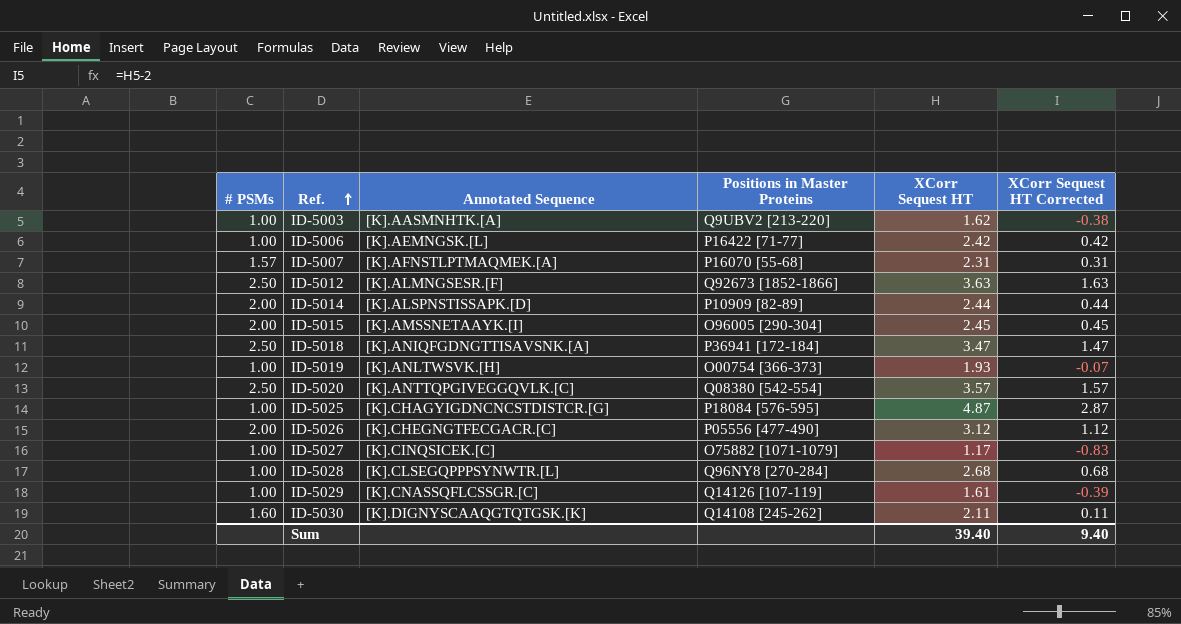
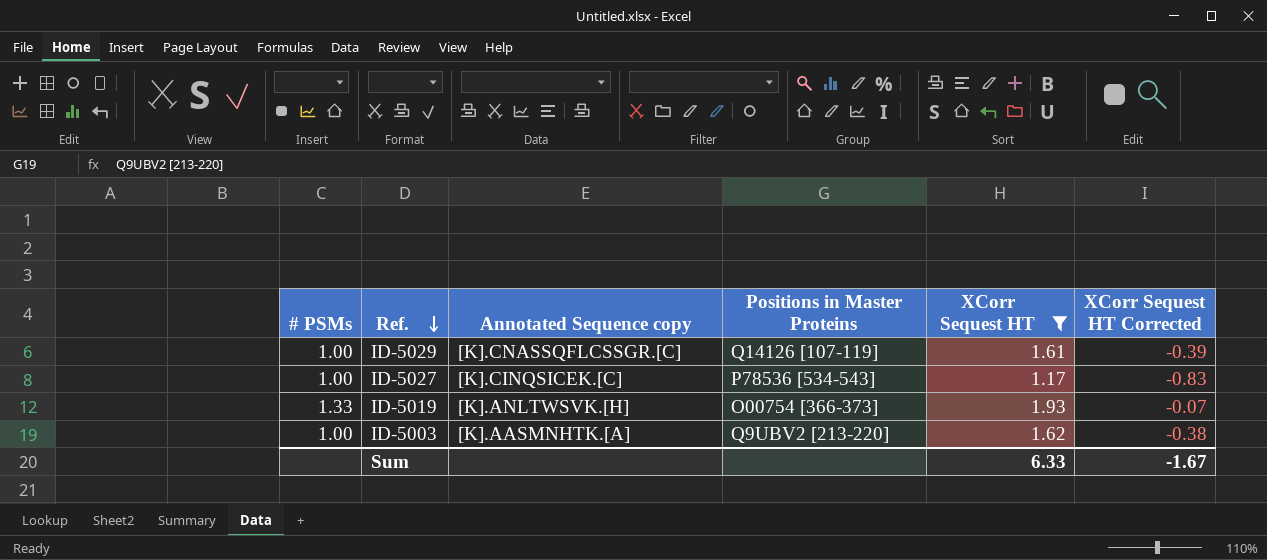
filter: none -> XCorr Sequest HT <= 1.93
row order: Ref. ascending -> Ref. descending
column name: Annotated Sequence -> Annotated Sequence copy
ID-5027 | Positions in Master Proteins: O75882 [1071-1079] -> P78536 [534-543]
ID-5019 | # PSMs: 1.00 -> 1.33
Sum | XCorr Sequest HT: 39.40 -> 6.33
Sum | XCorr Sequest HT Corrected: 9.40 -> -1.67

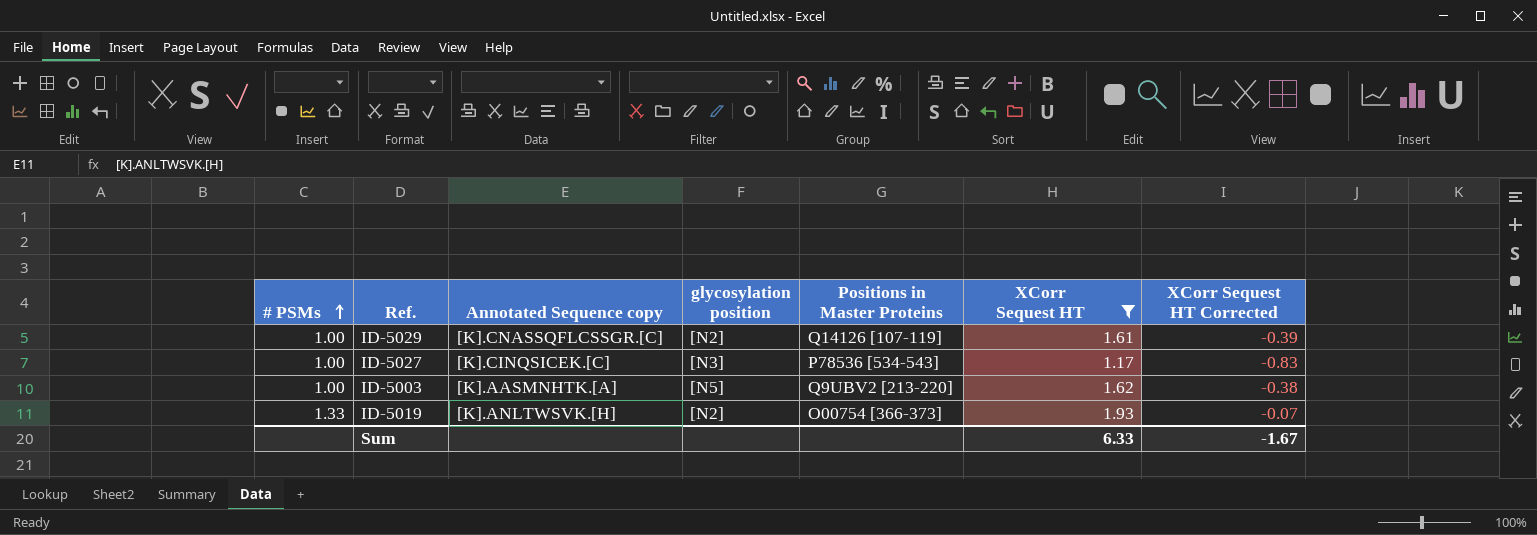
row order: Ref. descending -> # PSMs ascending
column glycosylation position | position: none -> 4

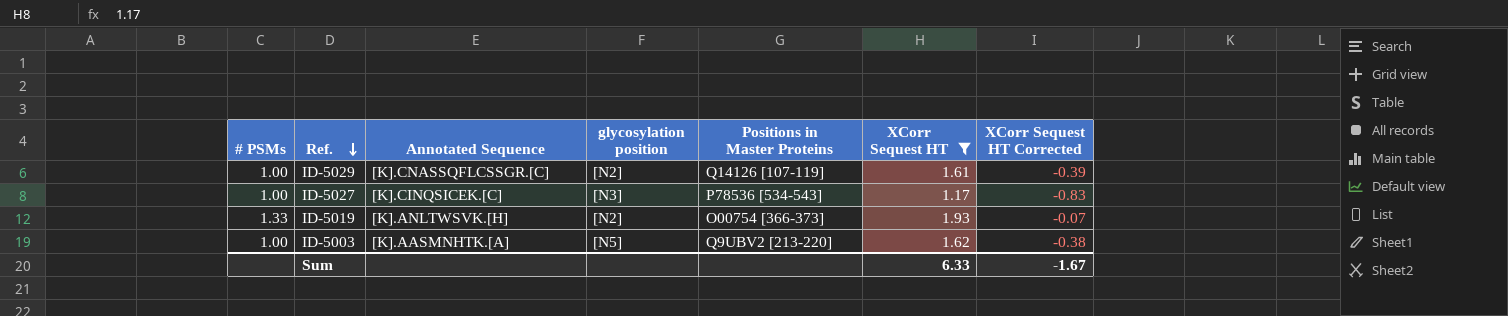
row order: # PSMs ascending -> Ref. descending
column name: Annotated Sequence copy -> Annotated Sequence

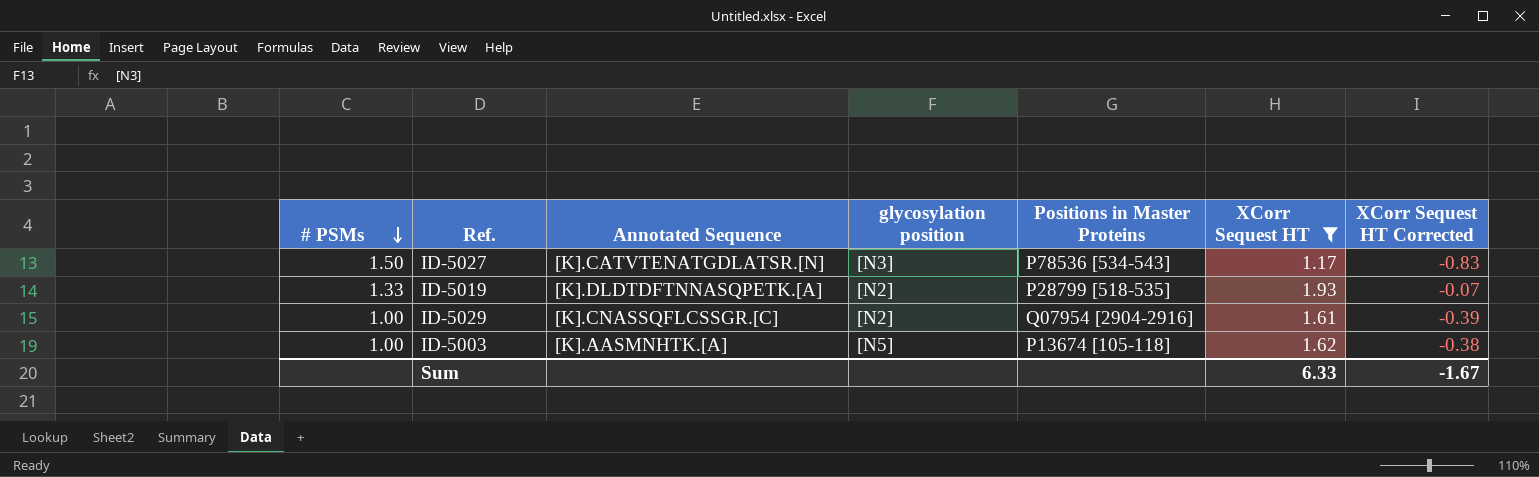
row order: Ref. descending -> # PSMs descending
ID-5027 | # PSMs: 1.00 -> 1.50
ID-5027 | Annotated Sequence: [K].CINQSICEK.[C] -> [K].CATVTENATGDLATSR.[N]
ID-5019 | Annotated Sequence: [K].ANLTWSVK.[H] -> [K].DLDTDFTNNASQPETK.[A]
ID-5019 | Positions in Master Proteins: O00754 [366-373] -> P28799 [518-535]
ID-5029 | Positions in Master Proteins: Q14126 [107-119] -> Q07954 [2904-2916]
ID-5003 | Positions in Master Proteins: Q9UBV2 [213-220] -> P13674 [105-118]

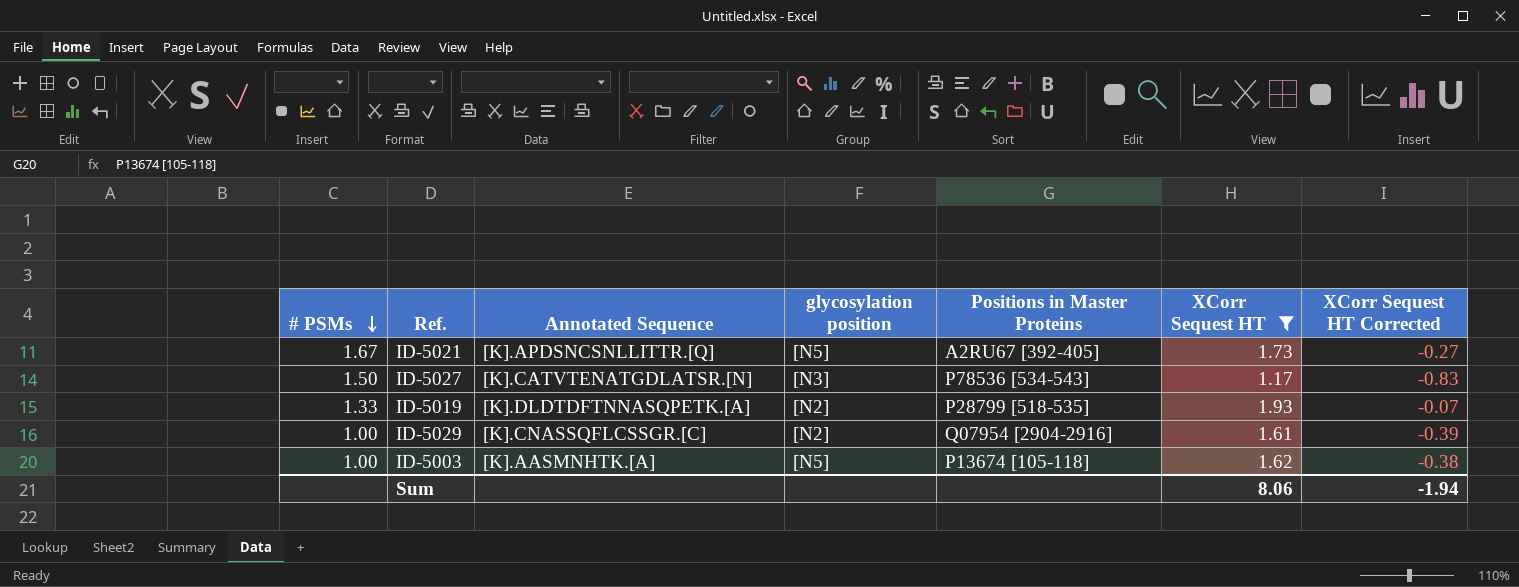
row ID-5021: none -> 1.67 | [K].APDSNCSNLLITTR.[Q] | [N5] | A2RU67 [392-405] | 1.73 | -0.27
Sum | XCorr Sequest HT: 6.33 -> 8.06
Sum | XCorr Sequest HT Corrected: -1.67 -> -1.94

